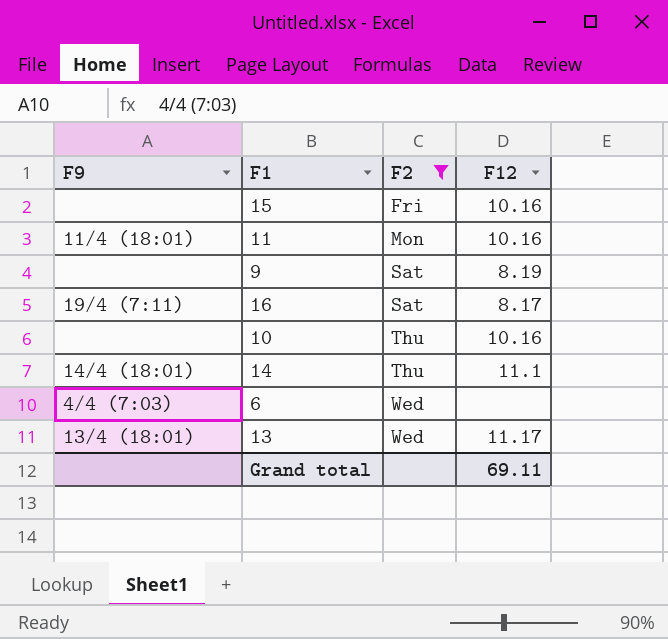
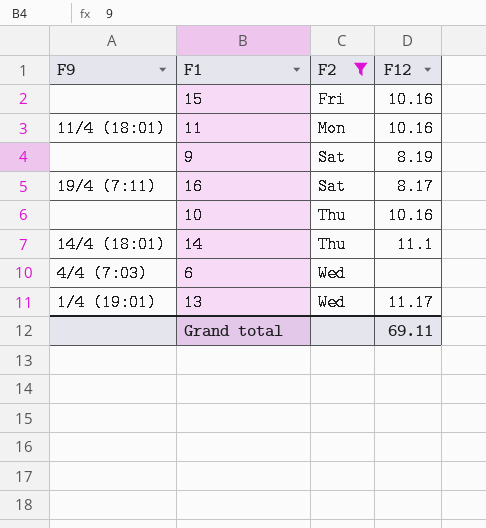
13 | F9: 13/4 (18:01) -> 1/4 (19:01)

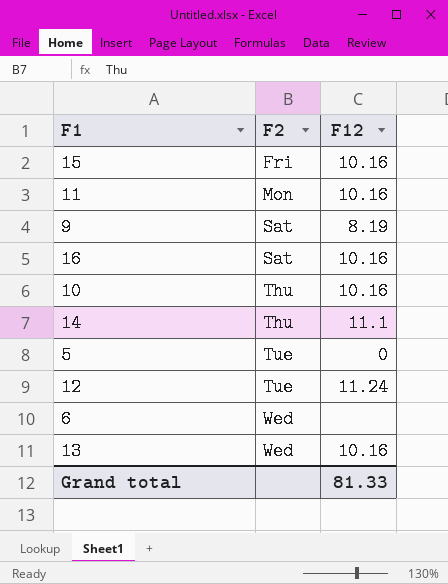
filter: F2 != Tue -> none
column F9 | position: 1 -> none
16 | F12: 8.17 -> 10.16
13 | F12: 11.17 -> 10.16
Grand total | F12: 69.11 -> 81.33

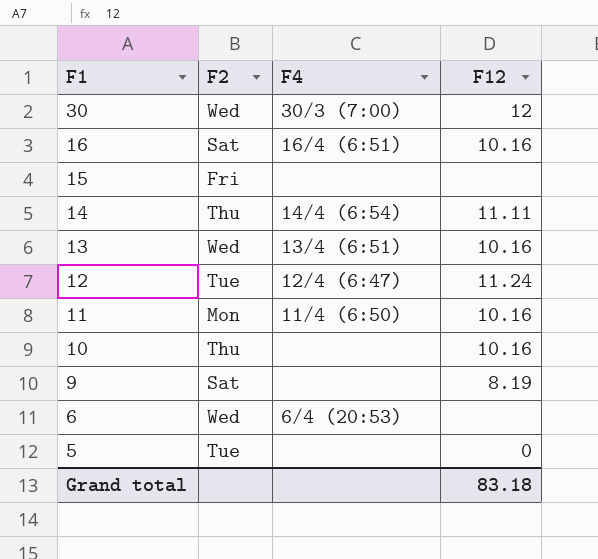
row order: F2 ascending -> F1 descending
column F4 | position: none -> 3
row 30: none -> Wed | 30/3 (7:00) | 12
15 | F12: 10.16 -> none
14 | F12: 11.1 -> 11.11
Grand total | F12: 81.33 -> 83.18

